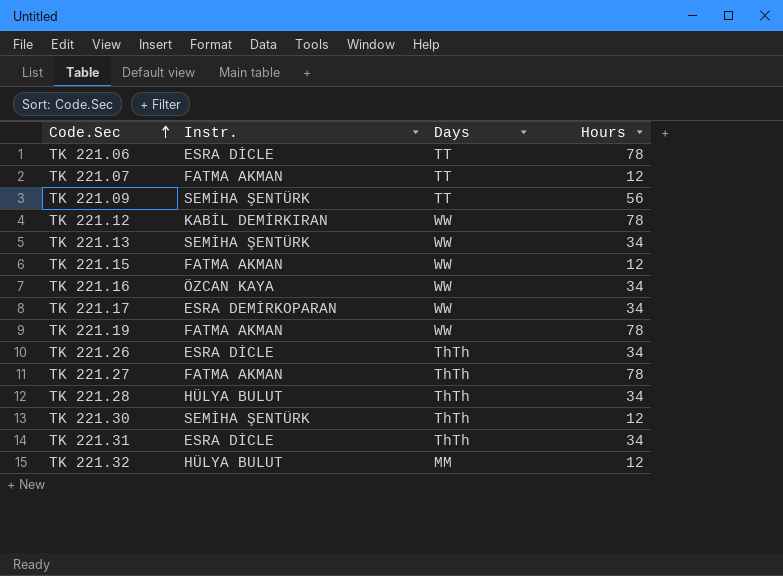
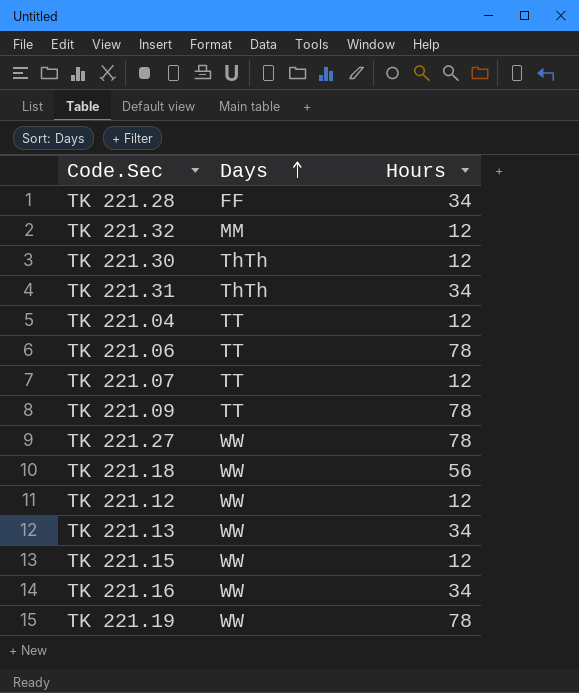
row order: Code.Sec ascending -> Days ascending
column Instr. | position: 2 -> none
row TK 221.17: ESRA DEMİRKOPARAN | WW | 34 -> none
row TK 221.26: ESRA DİCLE | ThTh | 34 -> none
TK 221.28 | Days: ThTh -> FF
row TK 221.04: none -> TT | 12
TK 221.09 | Hours: 56 -> 78
TK 221.27 | Days: ThTh -> WW
row TK 221.18: none -> WW | 56
TK 221.12 | Hours: 78 -> 12

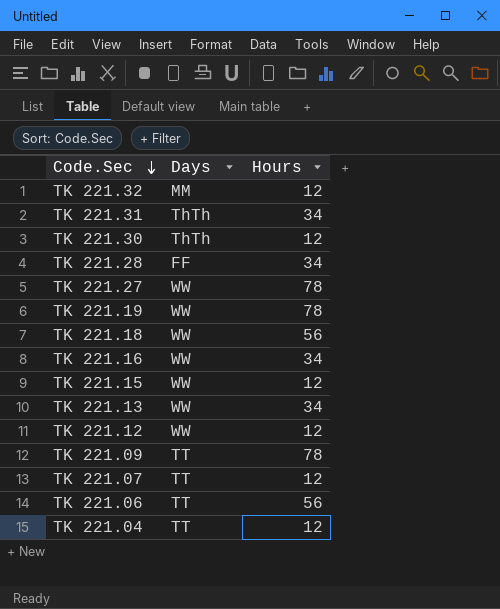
row order: Days ascending -> Code.Sec descending
TK 221.06 | Hours: 78 -> 56

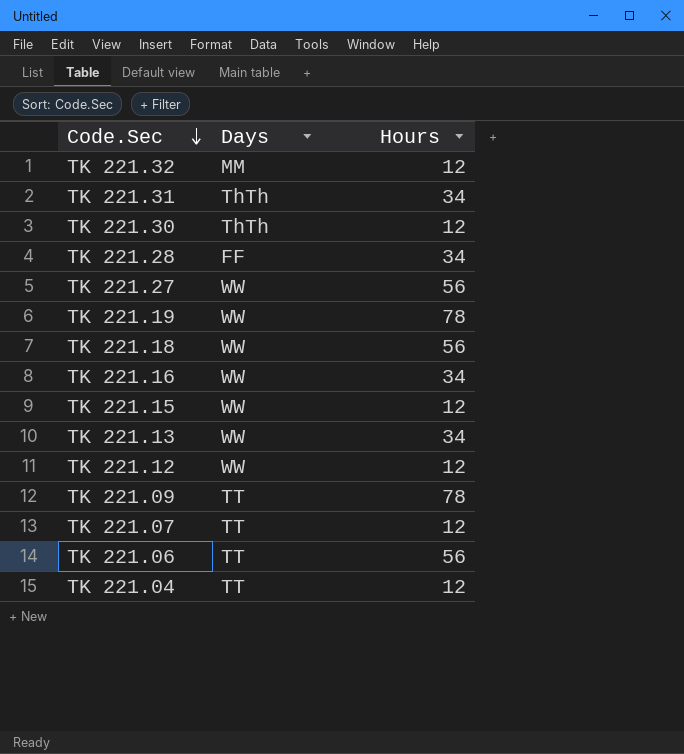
TK 221.27 | Hours: 78 -> 56

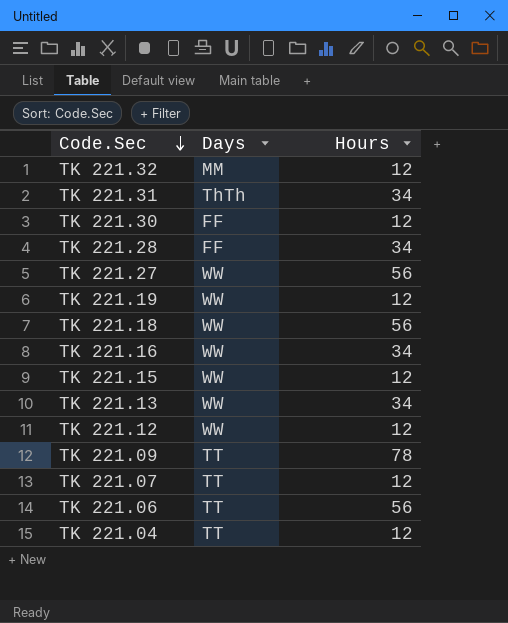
TK 221.30 | Days: ThTh -> FF
TK 221.19 | Hours: 78 -> 12

